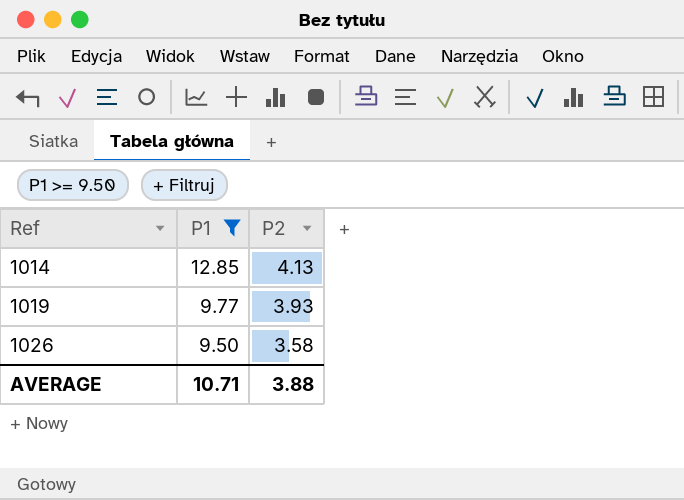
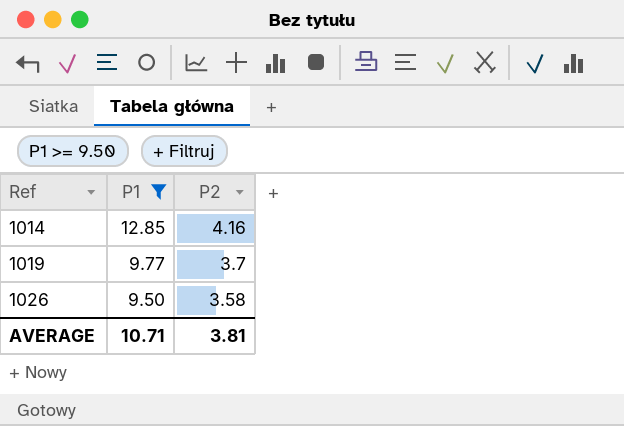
1014 | P2: 4.13 -> 4.16
1019 | P2: 3.93 -> 3.7
AVERAGE | P2: 3.88 -> 3.81

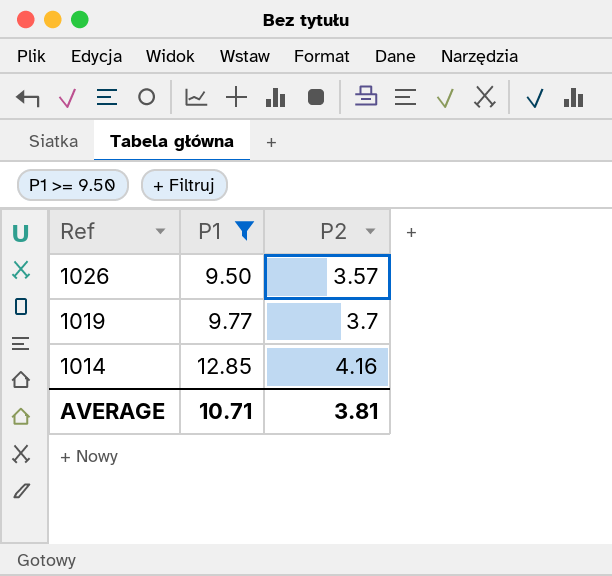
row order: Ref ascending -> Ref descending
1026 | P2: 3.58 -> 3.57

